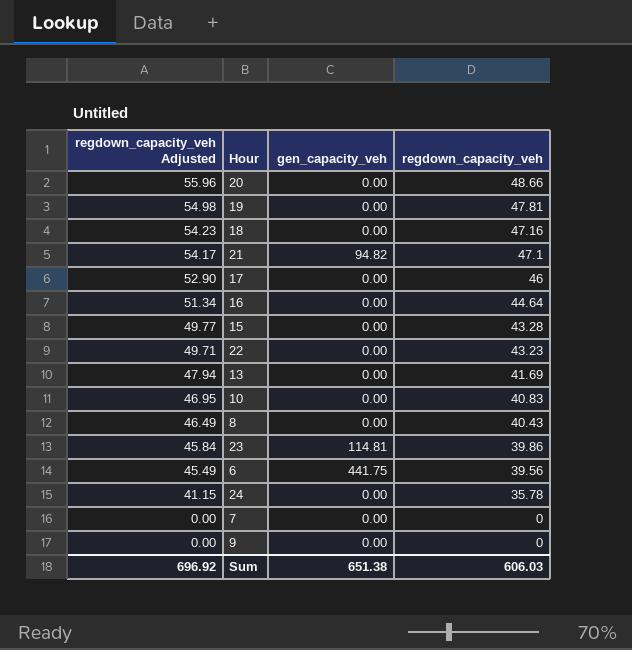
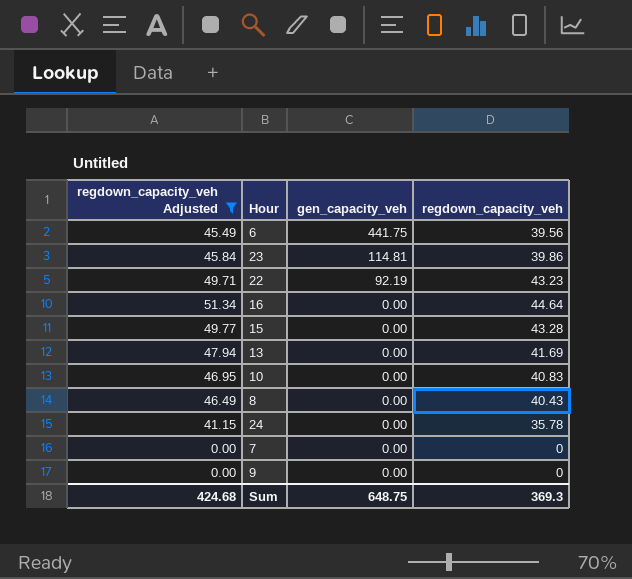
filter: none -> regdown_capacity_veh Adjusted <= 51.34
row order: regdown_capacity_veh Adjusted descending -> gen_capacity_veh descending
22 | gen_capacity_veh: 0.00 -> 92.19
Sum | regdown_capacity_veh Adjusted: 696.92 -> 424.68
Sum | gen_capacity_veh: 651.38 -> 648.75
Sum | regdown_capacity_veh: 606.03 -> 369.3

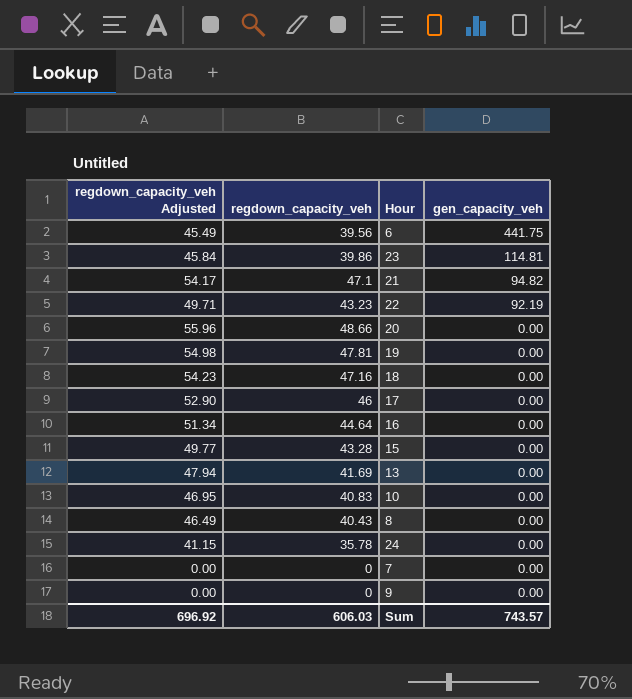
filter: regdown_capacity_veh Adjusted <= 51.34 -> none
column regdown_capacity_veh | position: 4 -> 2
Sum | regdown_capacity_veh Adjusted: 424.68 -> 696.92
Sum | regdown_capacity_veh: 369.3 -> 606.03
Sum | gen_capacity_veh: 648.75 -> 743.57

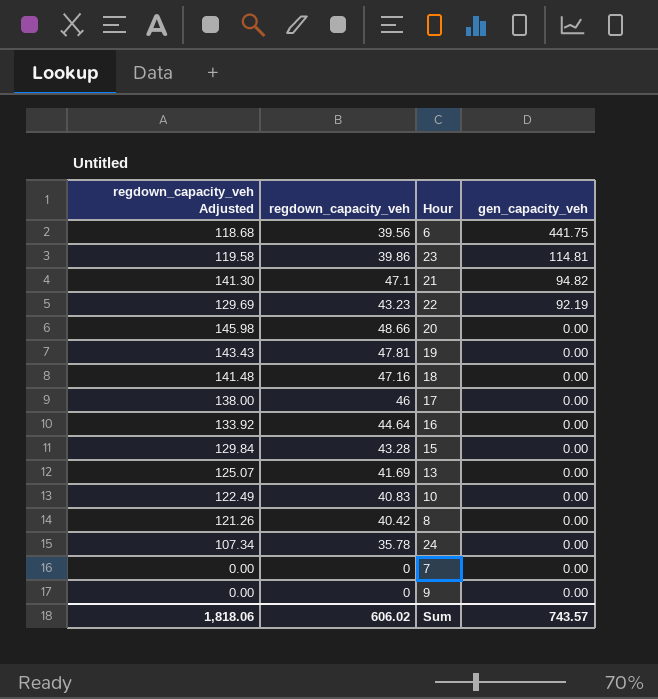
column regdown_capacity_veh Adjusted | formula: [regdown_capacity_veh] * 1.15 -> [regdown_capacity_veh] * 3
8 | regdown_capacity_veh: 40.43 -> 40.42
Sum | regdown_capacity_veh Adjusted: 696.92 -> 1,818.06
Sum | regdown_capacity_veh: 606.03 -> 606.02

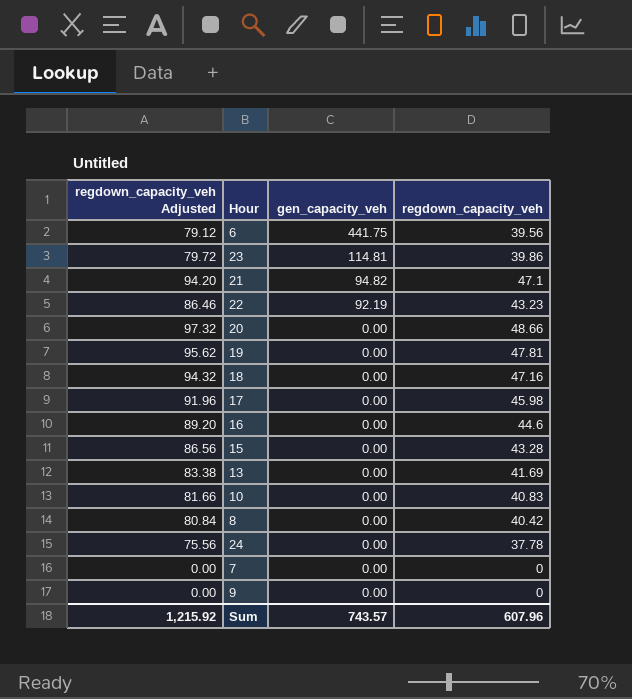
column regdown_capacity_veh Adjusted | formula: [regdown_capacity_veh] * 3 -> [regdown_capacity_veh] * 2
column regdown_capacity_veh | position: 2 -> 4
17 | regdown_capacity_veh: 46 -> 45.98
16 | regdown_capacity_veh: 44.64 -> 44.6
24 | regdown_capacity_veh: 35.78 -> 37.78
Sum | regdown_capacity_veh Adjusted: 1,818.06 -> 1,215.92
Sum | regdown_capacity_veh: 606.02 -> 607.96

